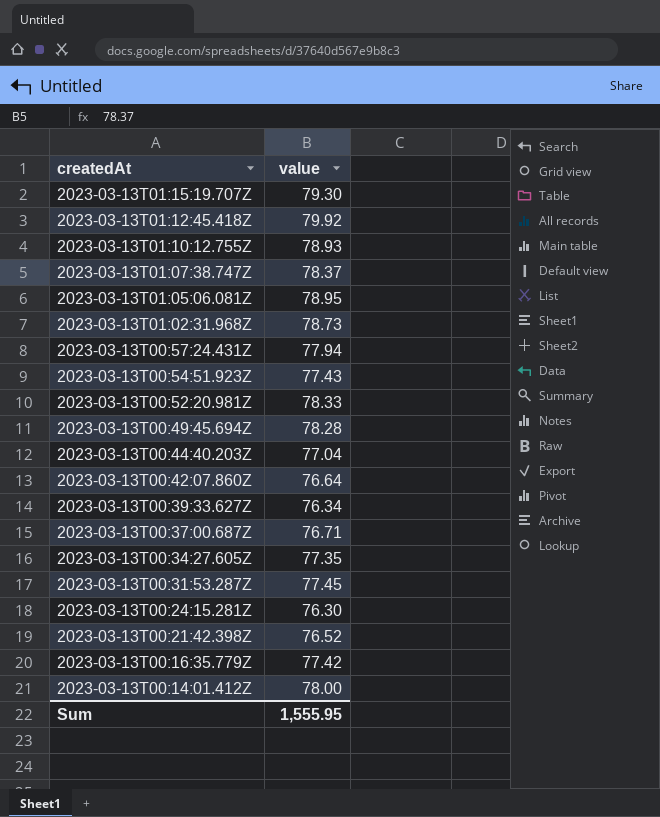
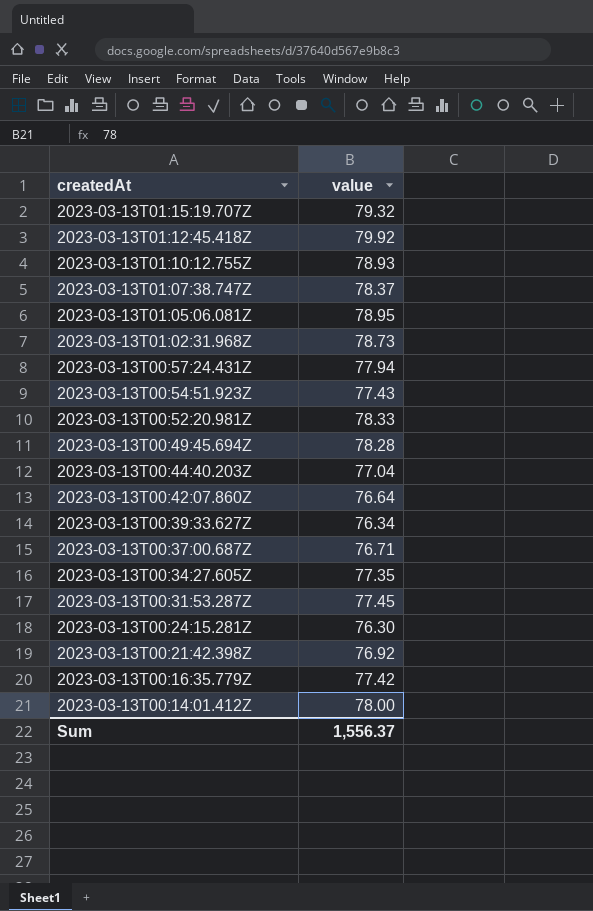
2023-03-13T01:15:19.707Z | value: 79.30 -> 79.32
2023-03-13T00:21:42.398Z | value: 76.52 -> 76.92
Sum | value: 1,555.95 -> 1,556.37

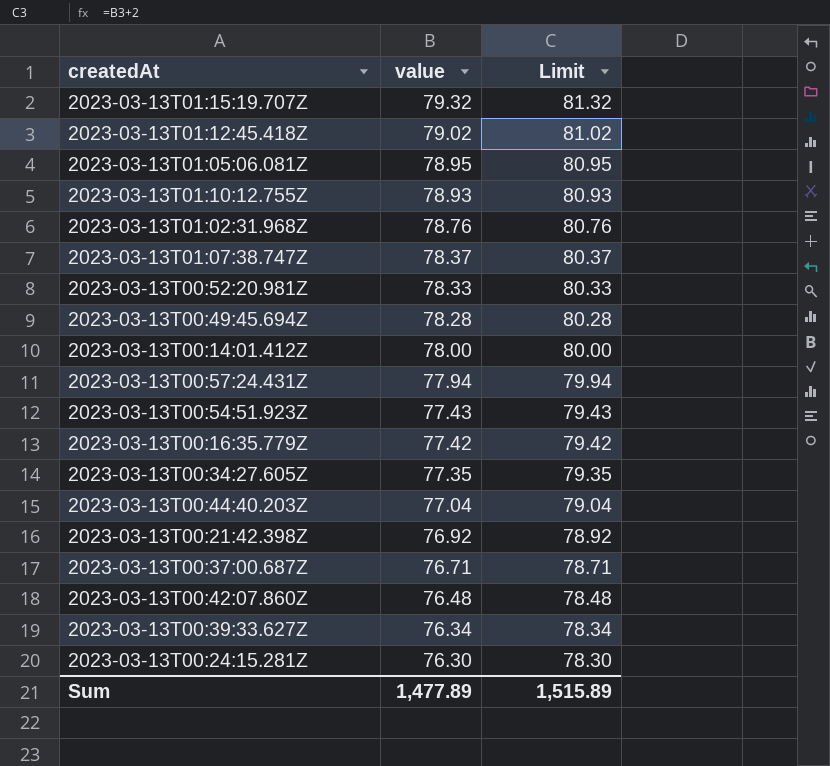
row order: createdAt descending -> value descending
column Limit | formula: none -> [value] + 2
row 2023-03-13T00:31:53.287Z: 77.45 -> none
2023-03-13T01:12:45.418Z | value: 79.92 -> 79.02
2023-03-13T01:02:31.968Z | value: 78.73 -> 78.76
2023-03-13T00:42:07.860Z | value: 76.64 -> 76.48
Sum | value: 1,556.37 -> 1,477.89

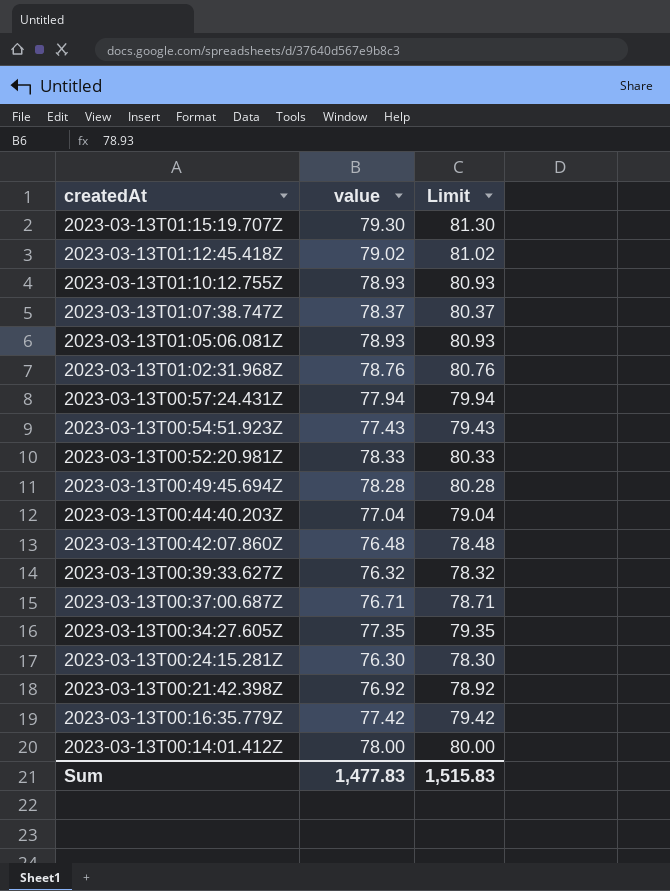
row order: value descending -> createdAt descending
2023-03-13T01:15:19.707Z | value: 79.32 -> 79.30
2023-03-13T01:15:19.707Z | Limit: 81.32 -> 81.30
2023-03-13T01:05:06.081Z | value: 78.95 -> 78.93
2023-03-13T01:05:06.081Z | Limit: 80.95 -> 80.93
2023-03-13T00:39:33.627Z | value: 76.34 -> 76.32
2023-03-13T00:39:33.627Z | Limit: 78.34 -> 78.32
Sum | value: 1,477.89 -> 1,477.83
Sum | Limit: 1,515.89 -> 1,515.83

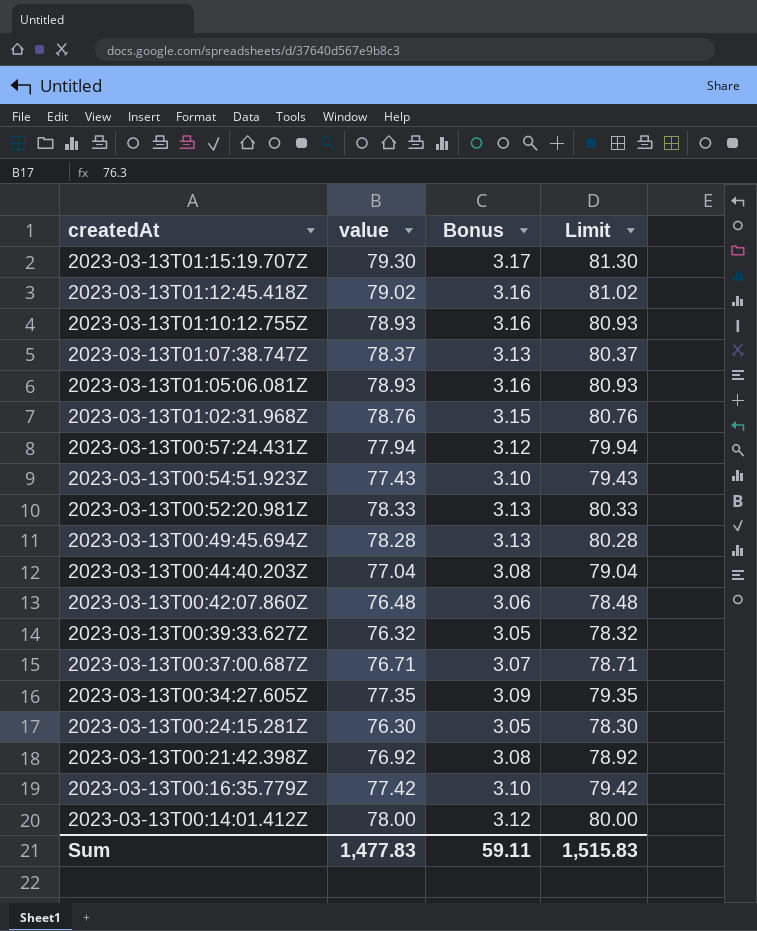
column Bonus | formula: none -> [value] * 0.04

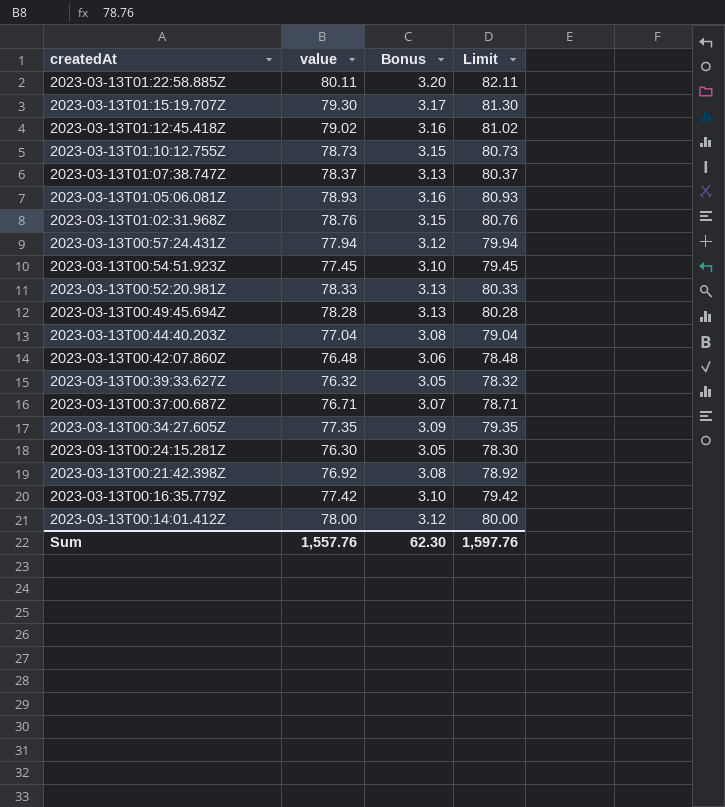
row 2023-03-13T01:22:58.885Z: none -> 80.11 | 3.20 | 82.11
2023-03-13T01:10:12.755Z | value: 78.93 -> 78.73
2023-03-13T01:10:12.755Z | Bonus: 3.16 -> 3.15
2023-03-13T01:10:12.755Z | Limit: 80.93 -> 80.73
2023-03-13T00:54:51.923Z | value: 77.43 -> 77.45
2023-03-13T00:54:51.923Z | Limit: 79.43 -> 79.45
Sum | value: 1,477.83 -> 1,557.76
Sum | Bonus: 59.11 -> 62.30
Sum | Limit: 1,515.83 -> 1,597.76

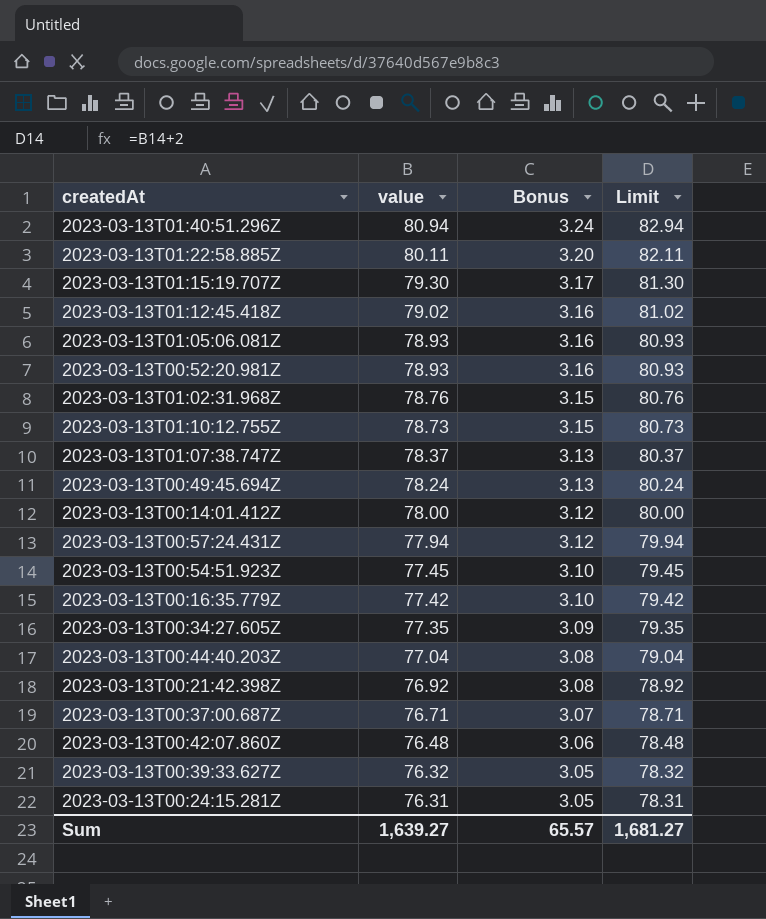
row order: createdAt descending -> value descending
row 2023-03-13T01:40:51.296Z: none -> 80.94 | 3.24 | 82.94
2023-03-13T00:52:20.981Z | value: 78.33 -> 78.93
2023-03-13T00:52:20.981Z | Bonus: 3.13 -> 3.16
2023-03-13T00:52:20.981Z | Limit: 80.33 -> 80.93
2023-03-13T00:49:45.694Z | value: 78.28 -> 78.24
2023-03-13T00:49:45.694Z | Limit: 80.28 -> 80.24
2023-03-13T00:24:15.281Z | value: 76.30 -> 76.31
2023-03-13T00:24:15.281Z | Limit: 78.30 -> 78.31
Sum | value: 1,557.76 -> 1,639.27
Sum | Bonus: 62.30 -> 65.57
Sum | Limit: 1,597.76 -> 1,681.27

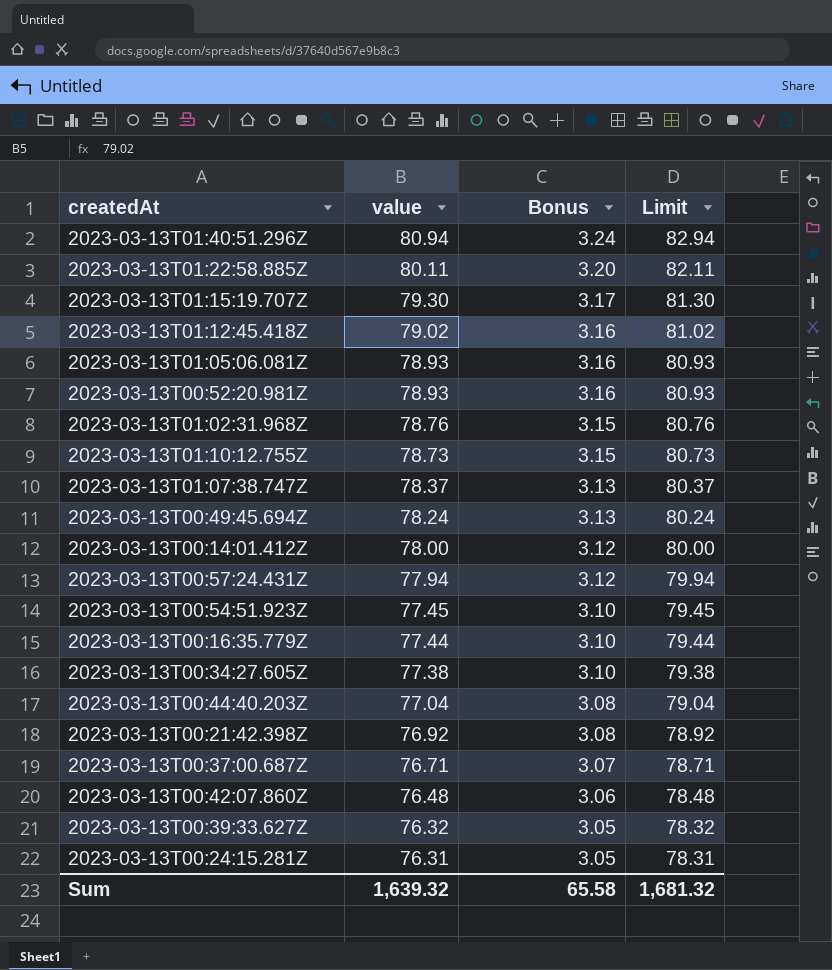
2023-03-13T00:16:35.779Z | value: 77.42 -> 77.44
2023-03-13T00:16:35.779Z | Limit: 79.42 -> 79.44
2023-03-13T00:34:27.605Z | value: 77.35 -> 77.38
2023-03-13T00:34:27.605Z | Bonus: 3.09 -> 3.10
2023-03-13T00:34:27.605Z | Limit: 79.35 -> 79.38
Sum | value: 1,639.27 -> 1,639.32
Sum | Bonus: 65.57 -> 65.58
Sum | Limit: 1,681.27 -> 1,681.32

